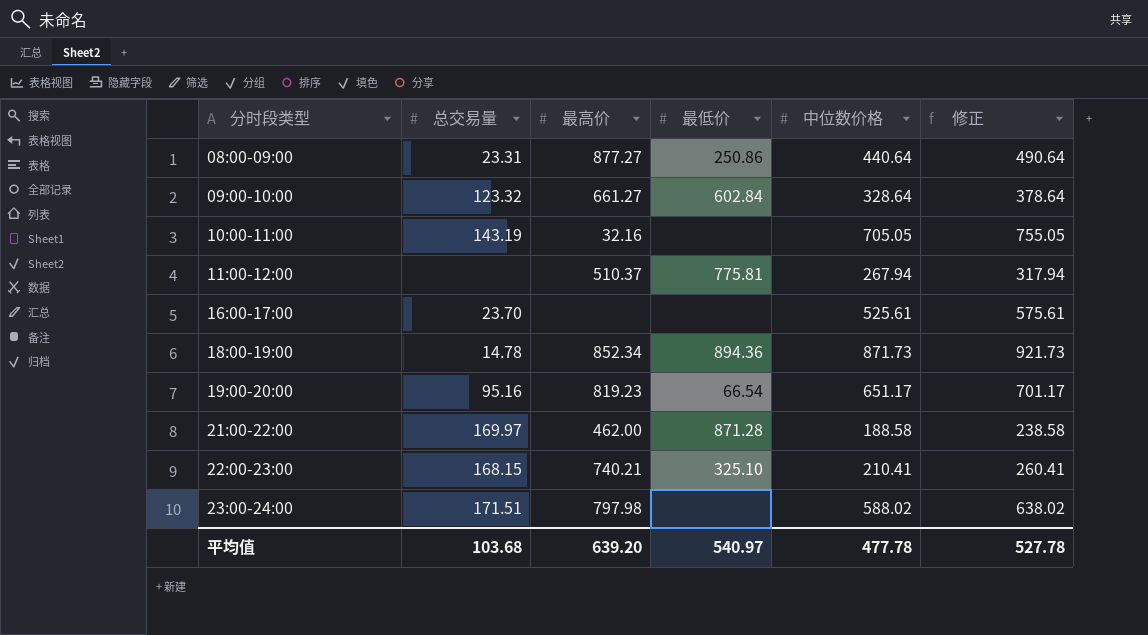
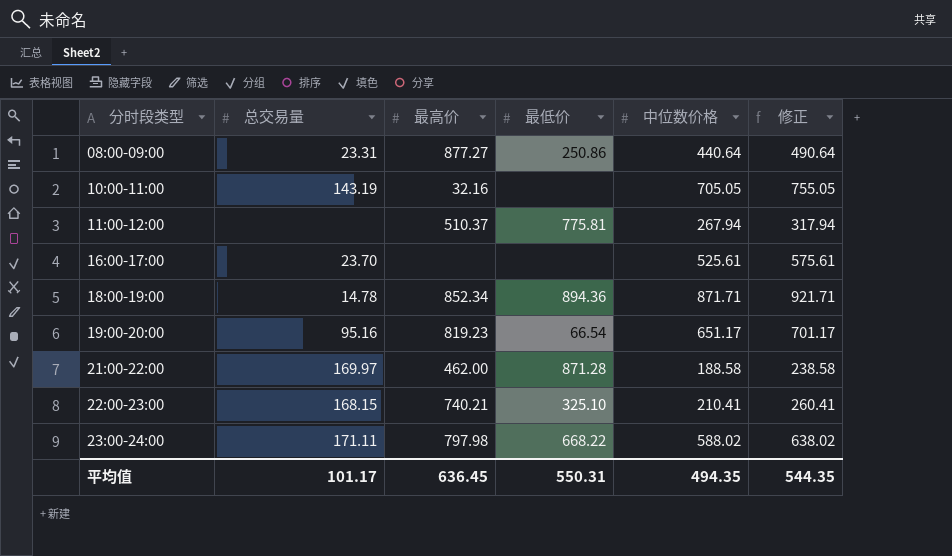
row 09:00-10:00: 123.32 | 661.27 | 602.84 | 328.64 | 378.64 -> none
18:00-19:00 | 中位数价格: 871.73 -> 871.71
18:00-19:00 | 修正: 921.73 -> 921.71
23:00-24:00 | 总交易量: 171.51 -> 171.11
23:00-24:00 | 最低价: none -> 668.22
平均值 | 总交易量: 103.68 -> 101.17
平均值 | 最高价: 639.20 -> 636.45
平均值 | 最低价: 540.97 -> 550.31
平均值 | 中位数价格: 477.78 -> 494.35
平均值 | 修正: 527.78 -> 544.35

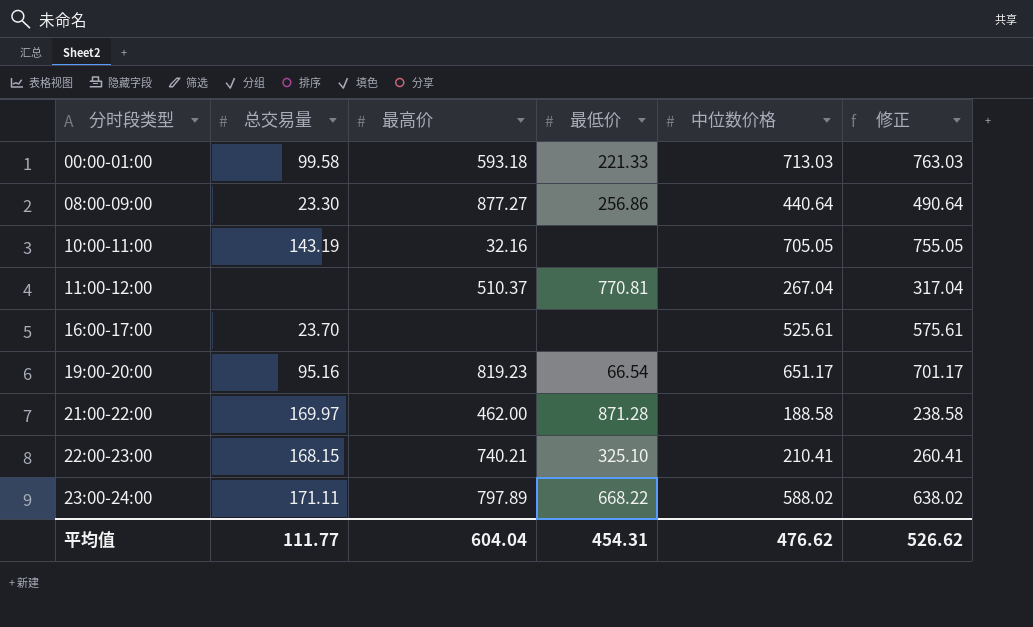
row 18:00-19:00: 14.78 | 852.34 | 894.36 | 871.71 | 921.71 -> none
row 00:00-01:00: none -> 99.58 | 593.18 | 221.33 | 713.03 | 763.03
08:00-09:00 | 总交易量: 23.31 -> 23.30
08:00-09:00 | 最低价: 250.86 -> 256.86
11:00-12:00 | 最低价: 775.81 -> 770.81
11:00-12:00 | 中位数价格: 267.94 -> 267.04
11:00-12:00 | 修正: 317.94 -> 317.04
23:00-24:00 | 最高价: 797.98 -> 797.89
平均值 | 总交易量: 101.17 -> 111.77
平均值 | 最高价: 636.45 -> 604.04
平均值 | 最低价: 550.31 -> 454.31
平均值 | 中位数价格: 494.35 -> 476.62
平均值 | 修正: 544.35 -> 526.62

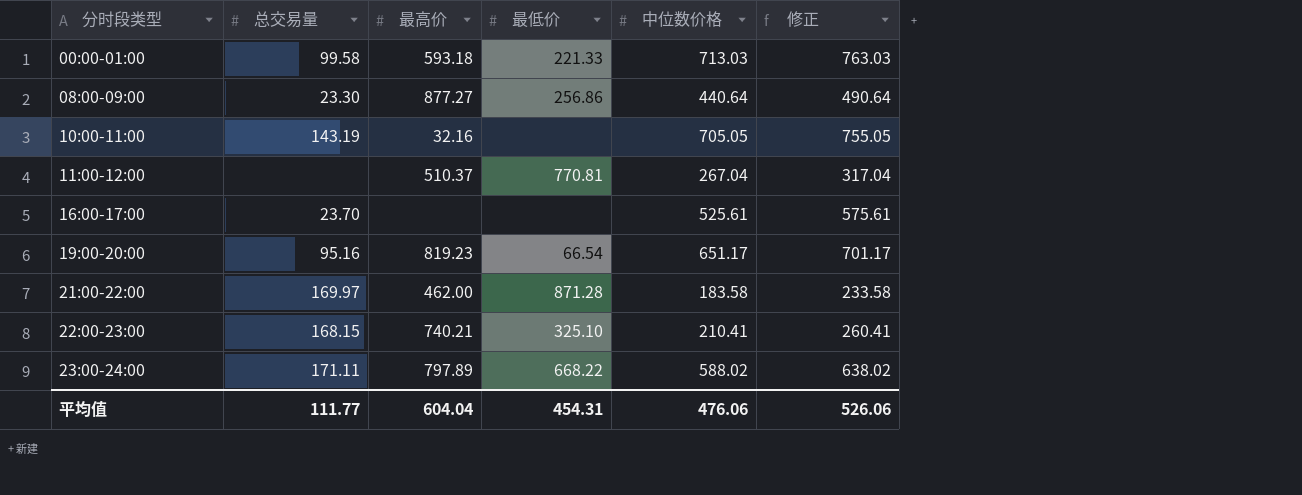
21:00-22:00 | 中位数价格: 188.58 -> 183.58
21:00-22:00 | 修正: 238.58 -> 233.58
平均值 | 中位数价格: 476.62 -> 476.06
平均值 | 修正: 526.62 -> 526.06

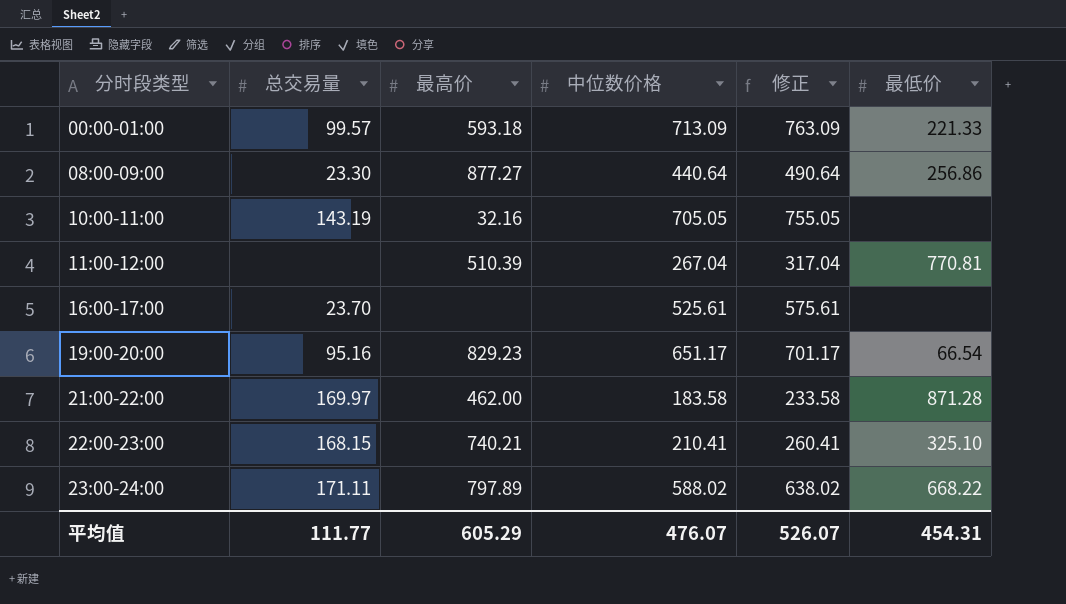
column 最低价 | position: 4 -> 6
00:00-01:00 | 总交易量: 99.58 -> 99.57
00:00-01:00 | 中位数价格: 713.03 -> 713.09
00:00-01:00 | 修正: 763.03 -> 763.09
11:00-12:00 | 最高价: 510.37 -> 510.39
19:00-20:00 | 最高价: 819.23 -> 829.23
平均值 | 最高价: 604.04 -> 605.29
平均值 | 中位数价格: 476.06 -> 476.07
平均值 | 修正: 526.06 -> 526.07

